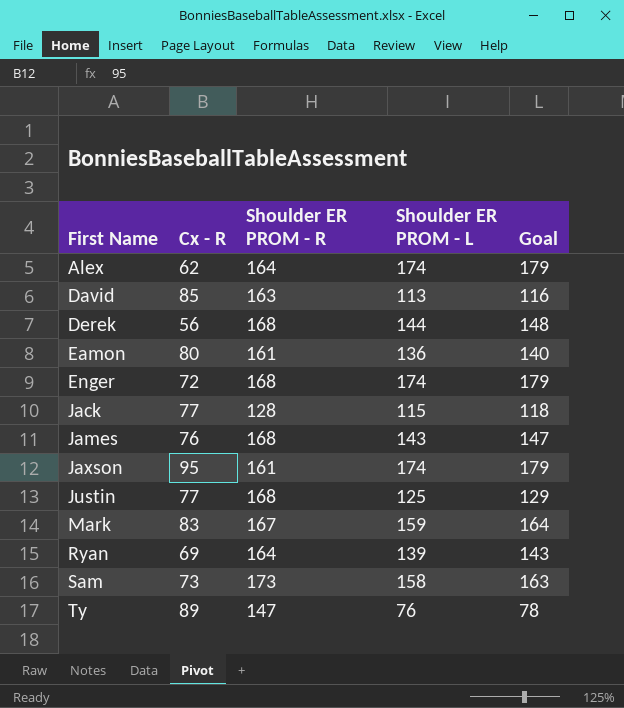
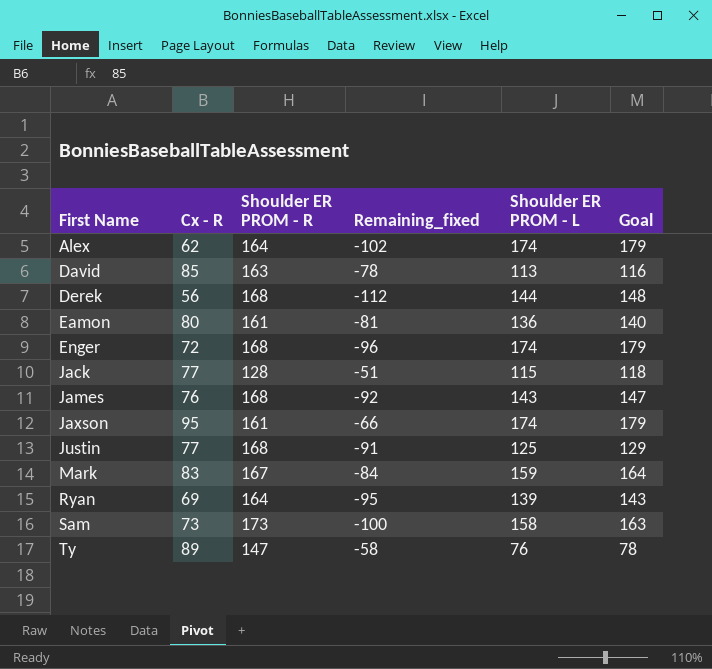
column Remaining_fixed | formula: none -> [Cx - R] - [Shoulder ER PROM - R]

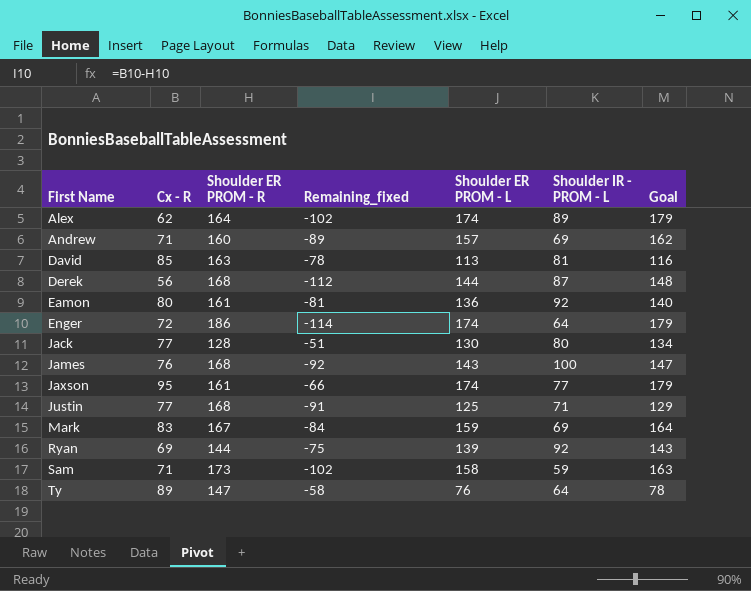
column Shoulder IR - PROM - L | position: none -> 6
row Andrew: none -> 71 | 160 | -89 | 157 | 69 | 162
Enger | Shoulder ER PROM - R: 168 -> 186
Enger | Remaining_fixed: -96 -> -114
Jack | Shoulder ER PROM - L: 115 -> 130
Jack | Goal: 118 -> 134
Ryan | Shoulder ER PROM - R: 164 -> 144
Ryan | Remaining_fixed: -95 -> -75
Sam | Cx - R: 73 -> 71
Sam | Remaining_fixed: -100 -> -102

